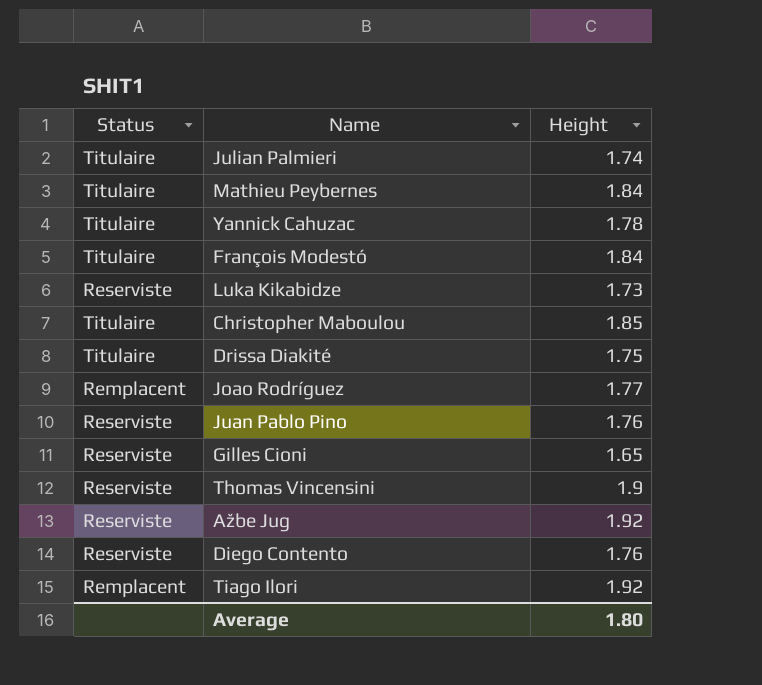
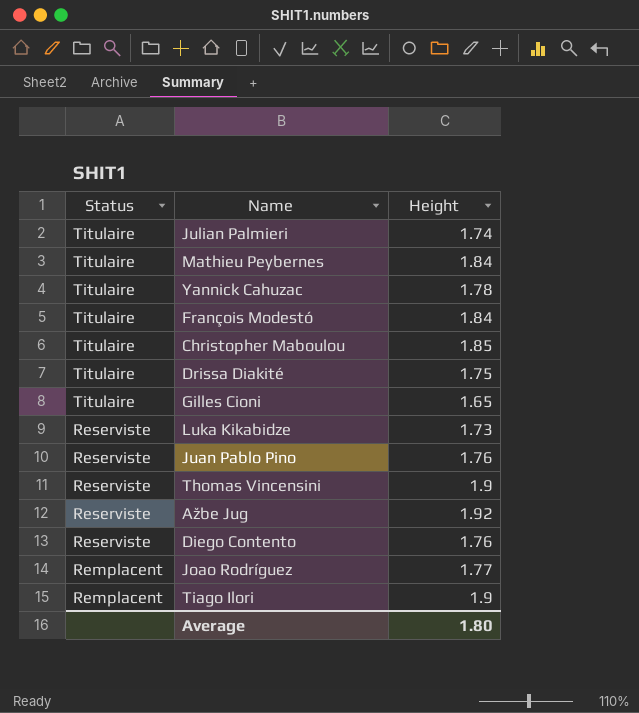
row order: none -> Status descending
Gilles Cioni | Status: Reserviste -> Titulaire
Tiago Ilori | Height: 1.92 -> 1.9

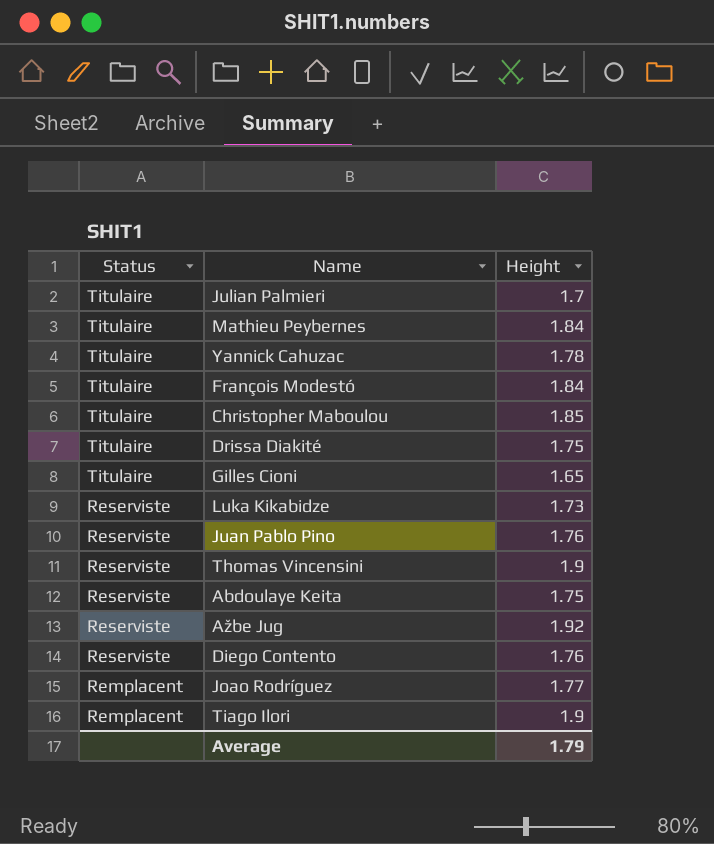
Julian Palmieri | Height: 1.74 -> 1.7
row Abdoulaye Keita: none -> Reserviste | 1.75
Average | Height: 1.80 -> 1.79

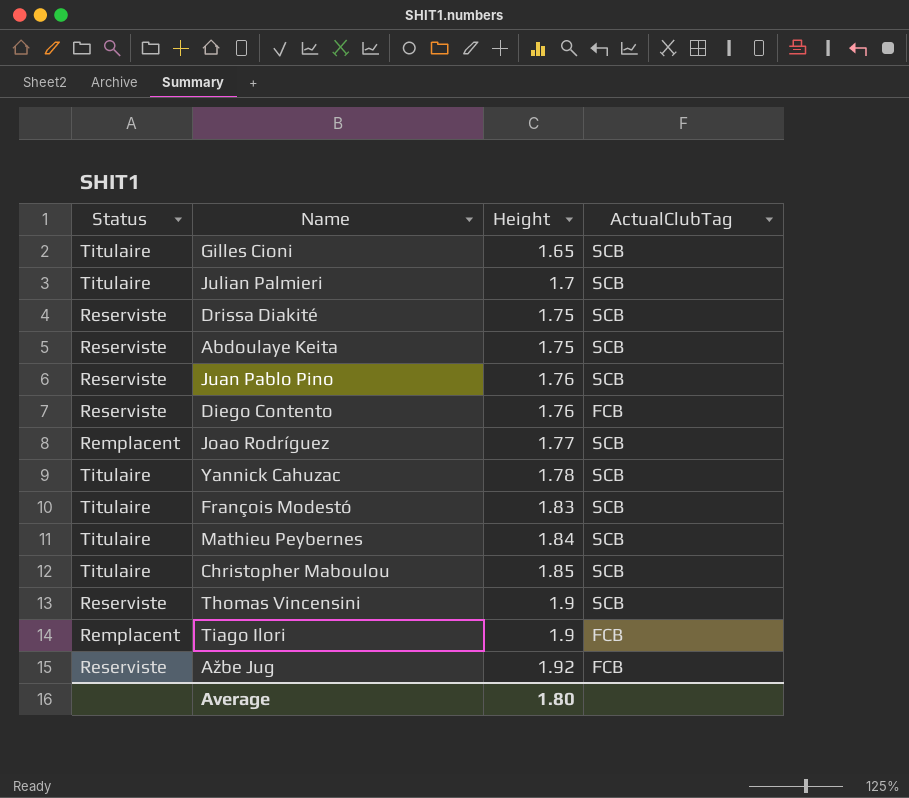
row order: Status descending -> Height ascending
column ActualClubTag | position: none -> 4
row Luka Kikabidze: Reserviste | 1.73 -> none
Drissa Diakité | Status: Titulaire -> Reserviste
François Modestó | Height: 1.84 -> 1.83
Average | Height: 1.79 -> 1.80

